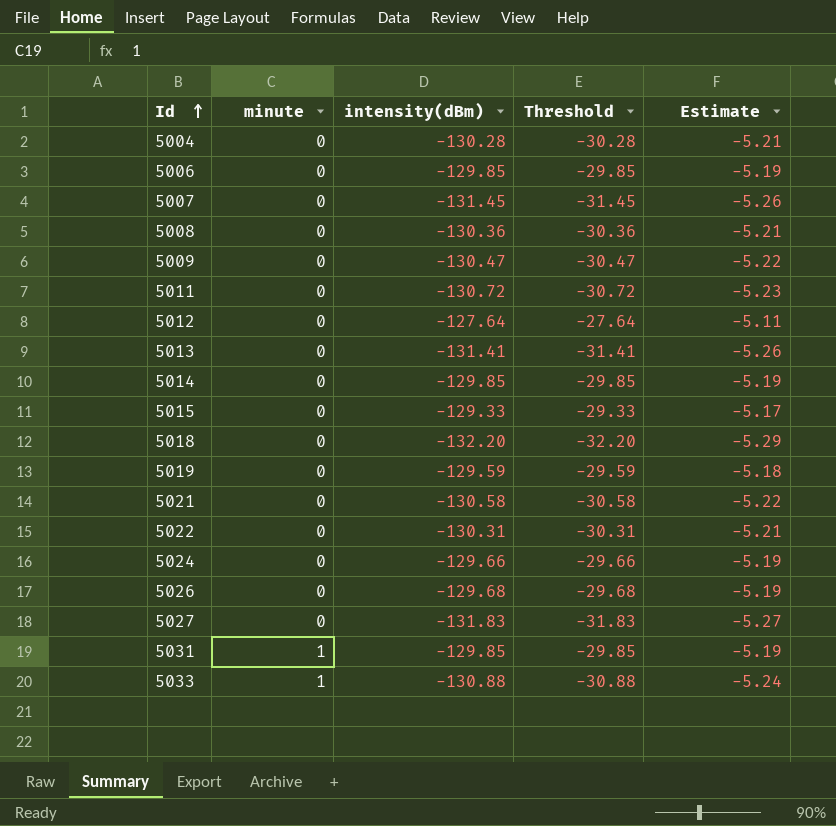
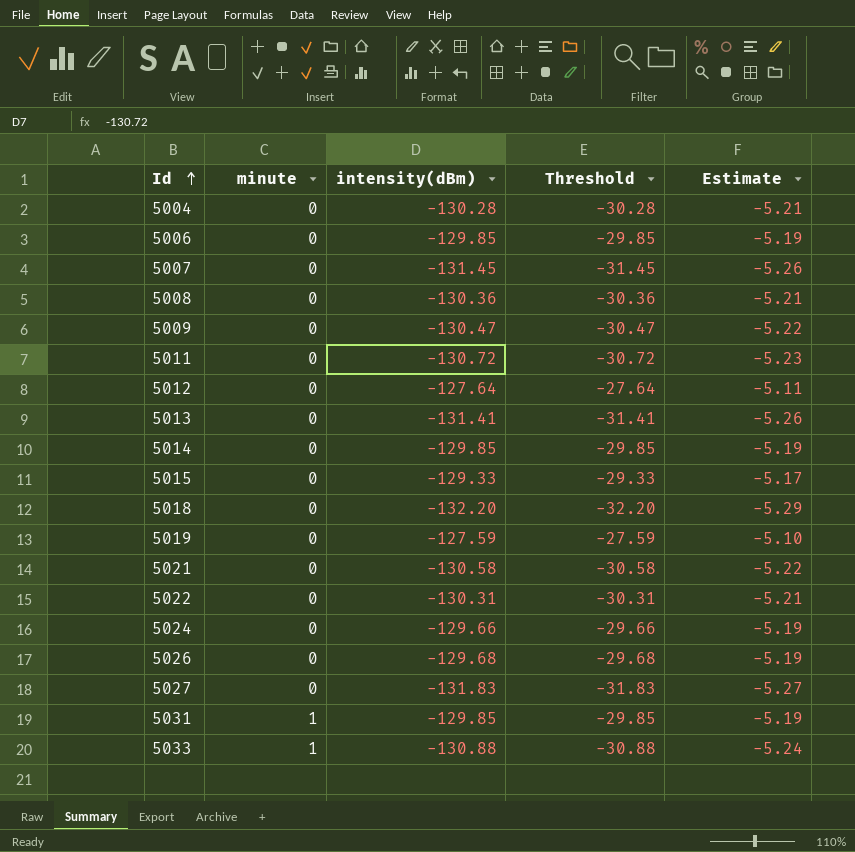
5019 | intensity(dBm): -129.59 -> -127.59
5019 | Threshold: -29.59 -> -27.59
5019 | Estimate: -5.18 -> -5.10

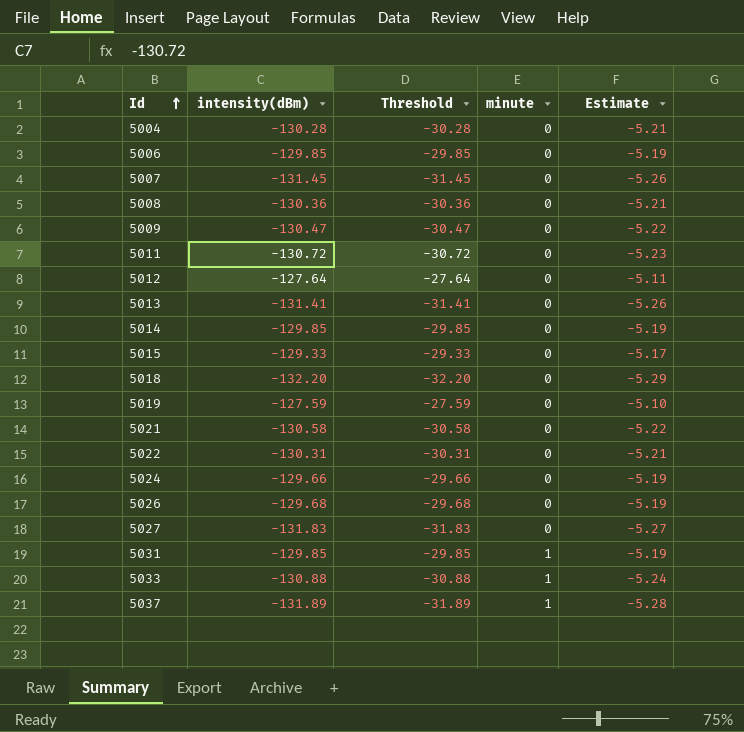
column minute | position: 2 -> 4
row 5037: none -> -131.89 | -31.89 | 1 | -5.28

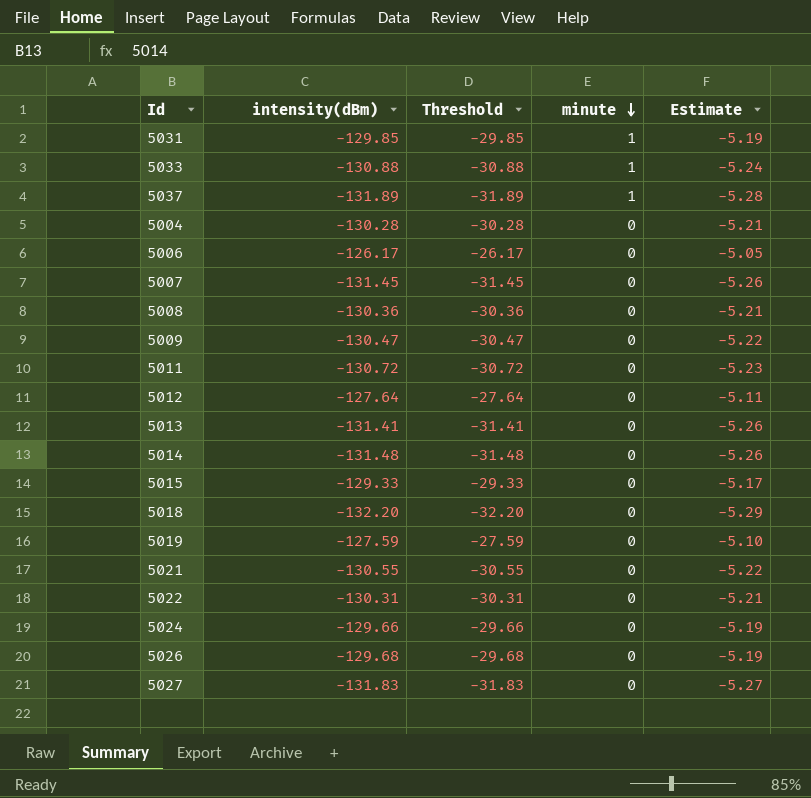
row order: Id ascending -> minute descending
5006 | intensity(dBm): -129.85 -> -126.17
5006 | Threshold: -29.85 -> -26.17
5006 | Estimate: -5.19 -> -5.05
5014 | intensity(dBm): -129.85 -> -131.48
5014 | Threshold: -29.85 -> -31.48
5014 | Estimate: -5.19 -> -5.26
5021 | intensity(dBm): -130.58 -> -130.55
5021 | Threshold: -30.58 -> -30.55

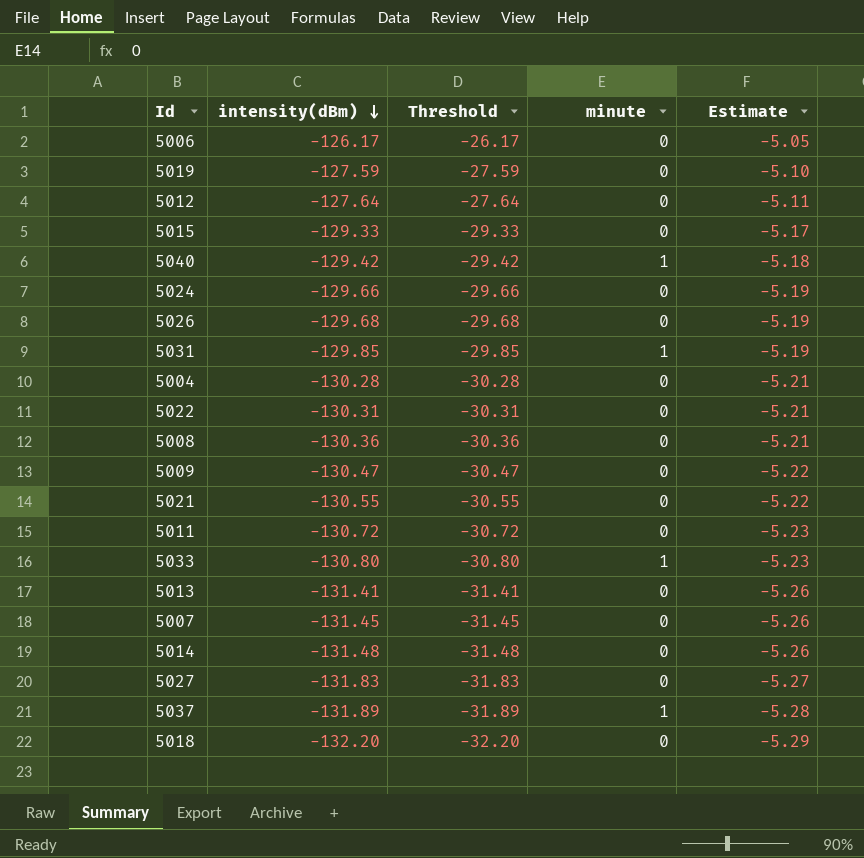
row order: minute descending -> intensity(dBm) descending
row 5040: none -> -129.42 | -29.42 | 1 | -5.18
5033 | intensity(dBm): -130.88 -> -130.80
5033 | Threshold: -30.88 -> -30.80
5033 | Estimate: -5.24 -> -5.23

